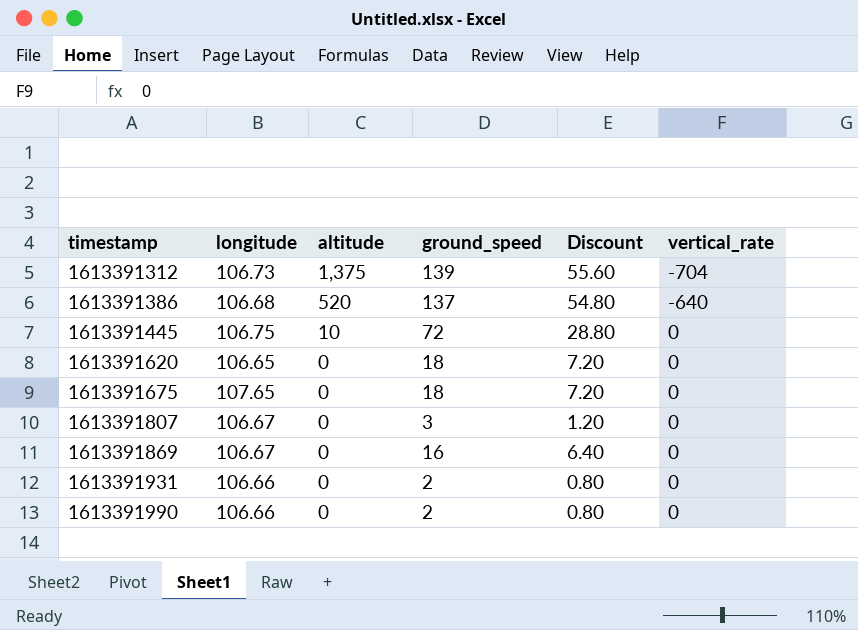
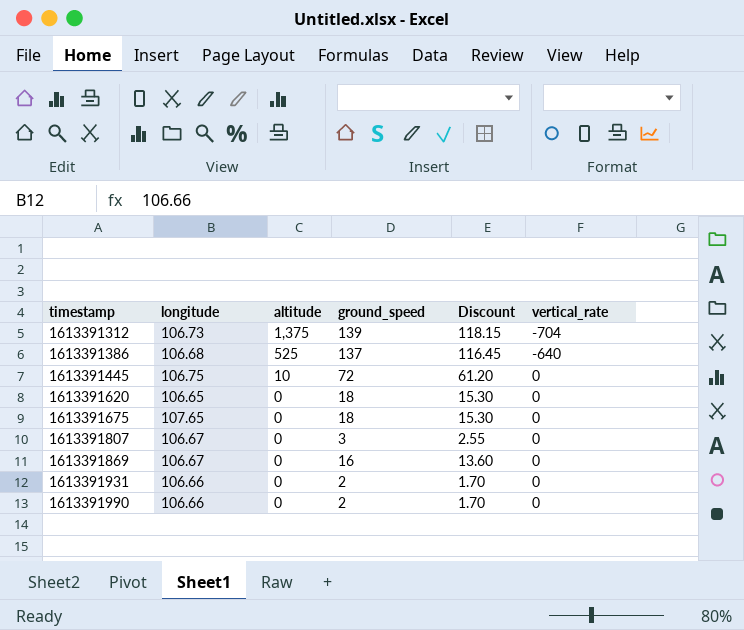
column Discount | formula: [ground_speed] * 0.4 -> [ground_speed] * 0.85
1613391386 | altitude: 520 -> 525

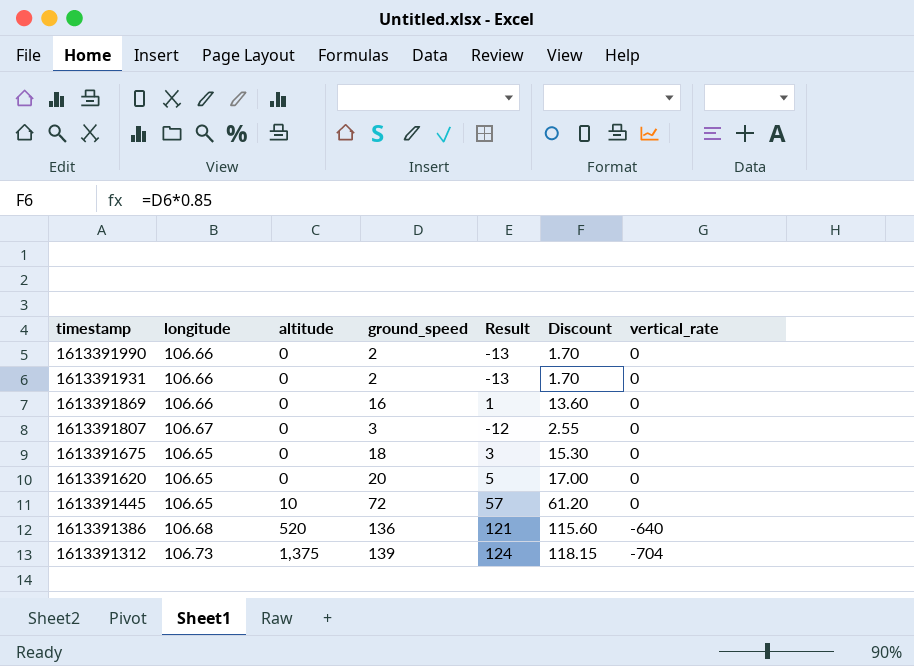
row order: timestamp ascending -> timestamp descending
column Result | formula: none -> [ground_speed] - 15
1613391869 | longitude: 106.67 -> 106.66
1613391675 | longitude: 107.65 -> 106.65
1613391620 | ground_speed: 18 -> 20
1613391620 | Discount: 15.30 -> 17.00
1613391445 | longitude: 106.75 -> 106.65
1613391386 | altitude: 525 -> 520
1613391386 | ground_speed: 137 -> 136
1613391386 | Discount: 116.45 -> 115.60

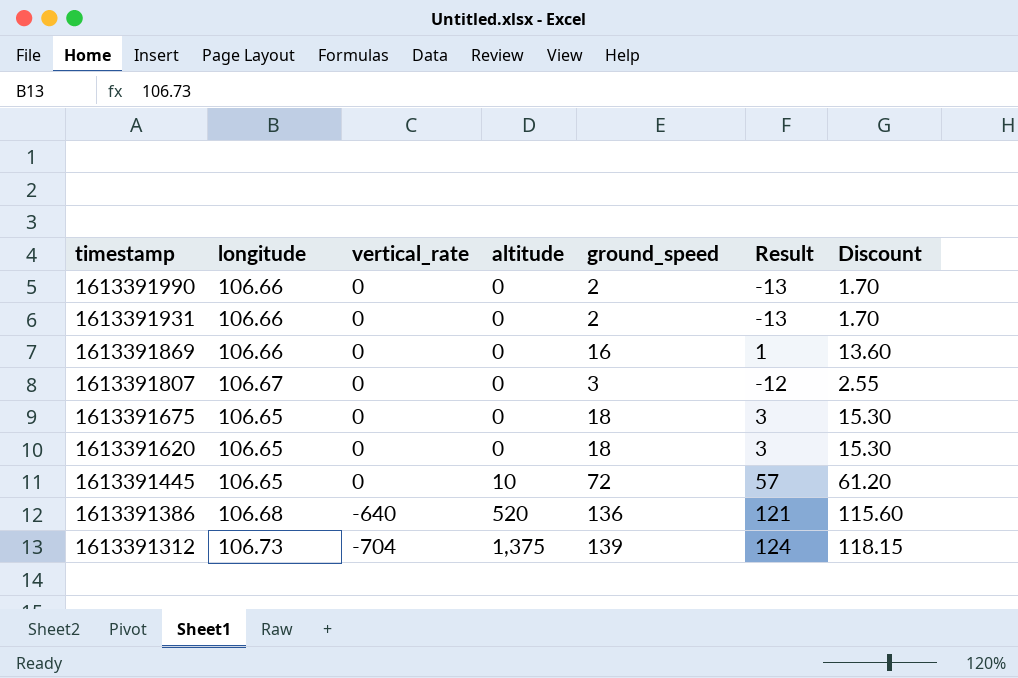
column vertical_rate | position: 7 -> 3
1613391620 | ground_speed: 20 -> 18
1613391620 | Result: 5 -> 3
1613391620 | Discount: 17.00 -> 15.30

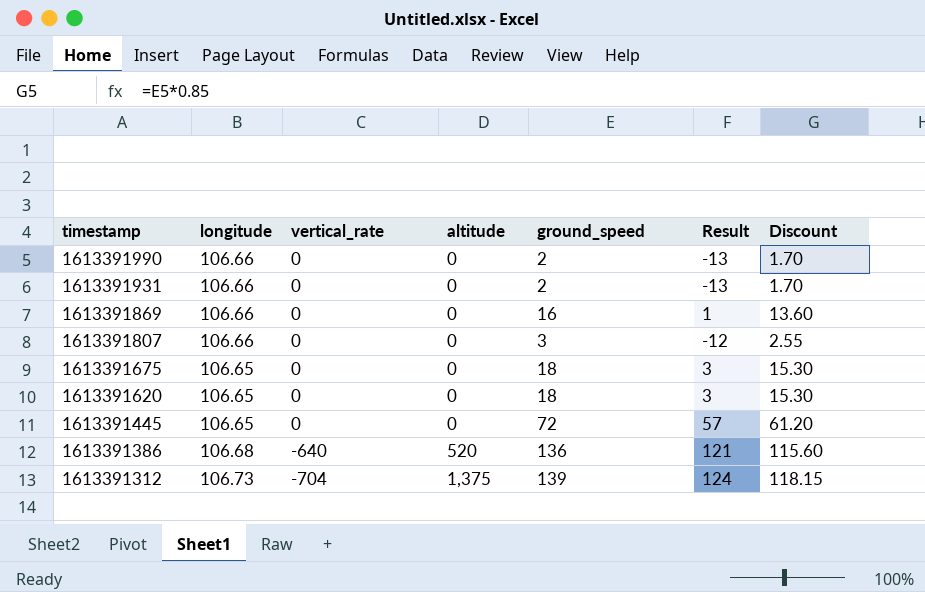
1613391807 | longitude: 106.67 -> 106.66
1613391445 | altitude: 10 -> 0

